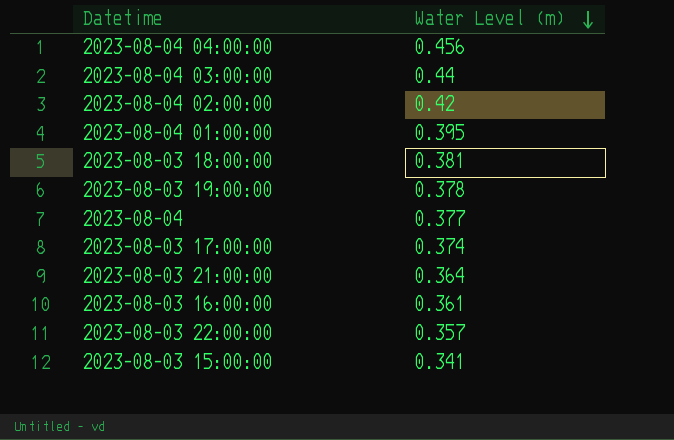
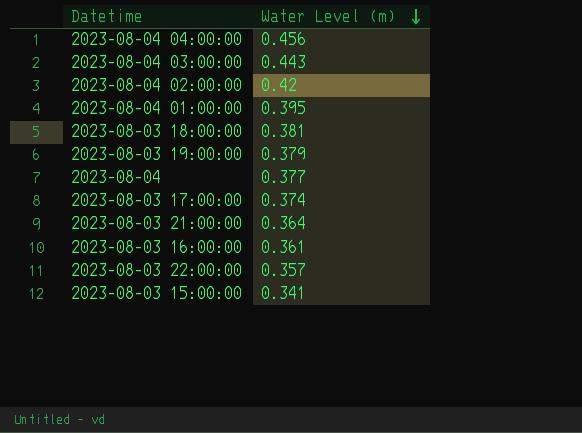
2023-08-04 03:00:00 | Water Level (m): 0.44 -> 0.443
2023-08-03 19:00:00 | Water Level (m): 0.378 -> 0.379

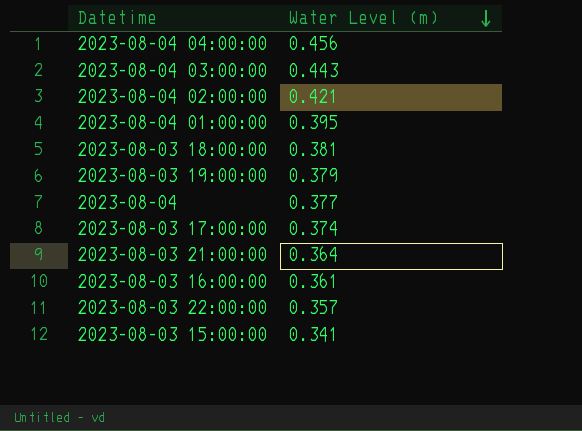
2023-08-04 02:00:00 | Water Level (m): 0.42 -> 0.421

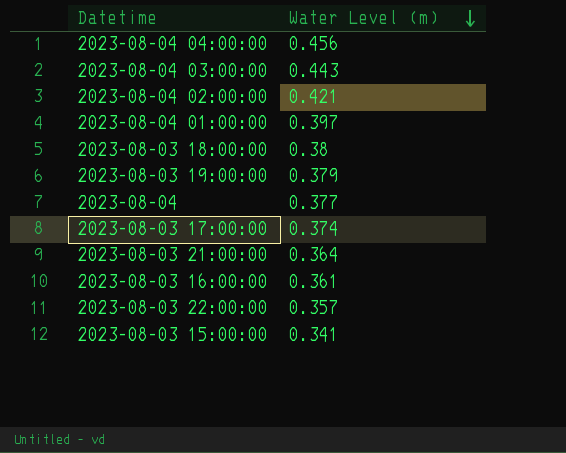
2023-08-04 01:00:00 | Water Level (m): 0.395 -> 0.397
2023-08-03 18:00:00 | Water Level (m): 0.381 -> 0.38

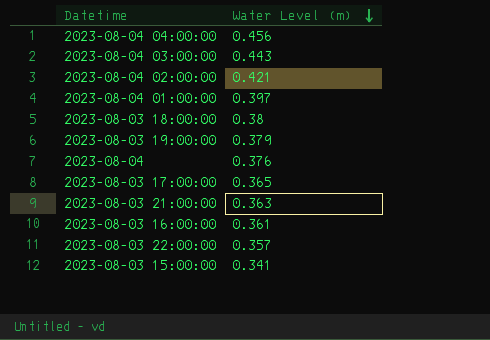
2023-08-04 | Water Level (m): 0.377 -> 0.376
2023-08-03 17:00:00 | Water Level (m): 0.374 -> 0.365
2023-08-03 21:00:00 | Water Level (m): 0.364 -> 0.363

